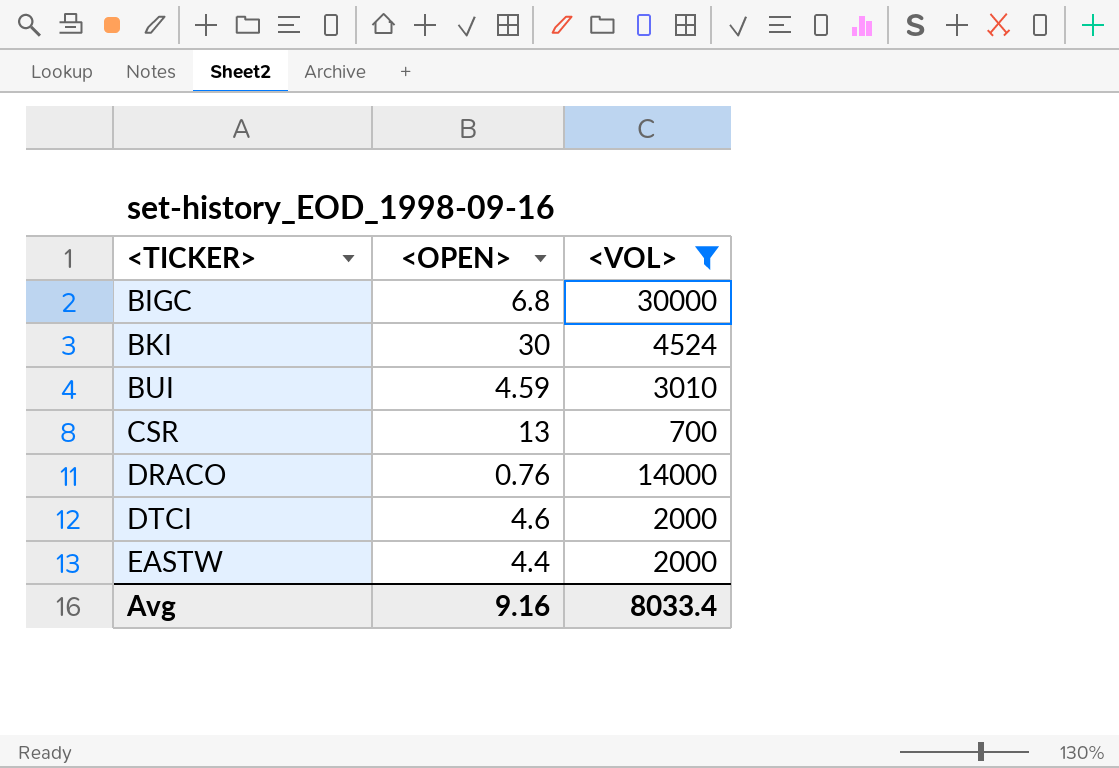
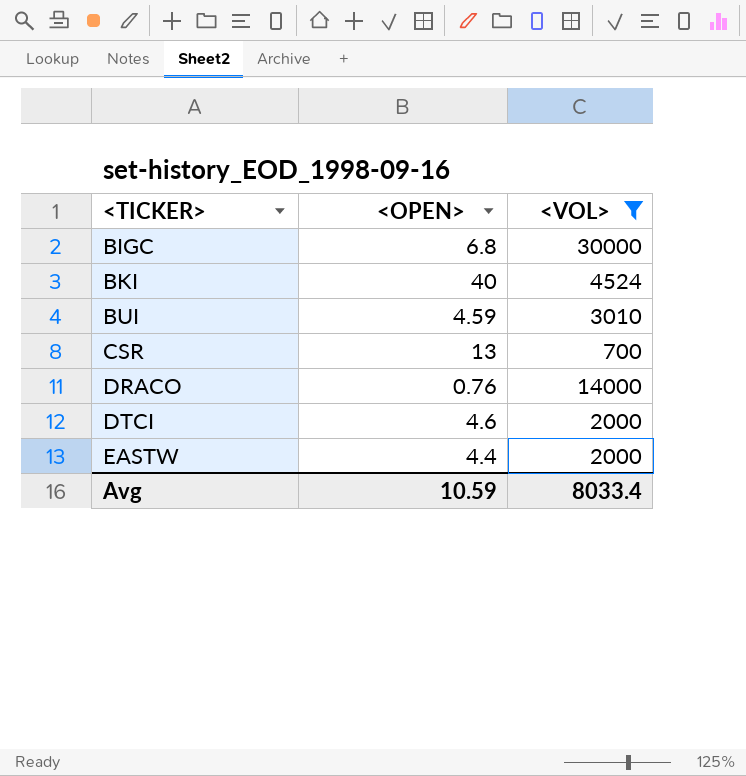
BKI | <OPEN>: 30 -> 40
Avg | <OPEN>: 9.16 -> 10.59

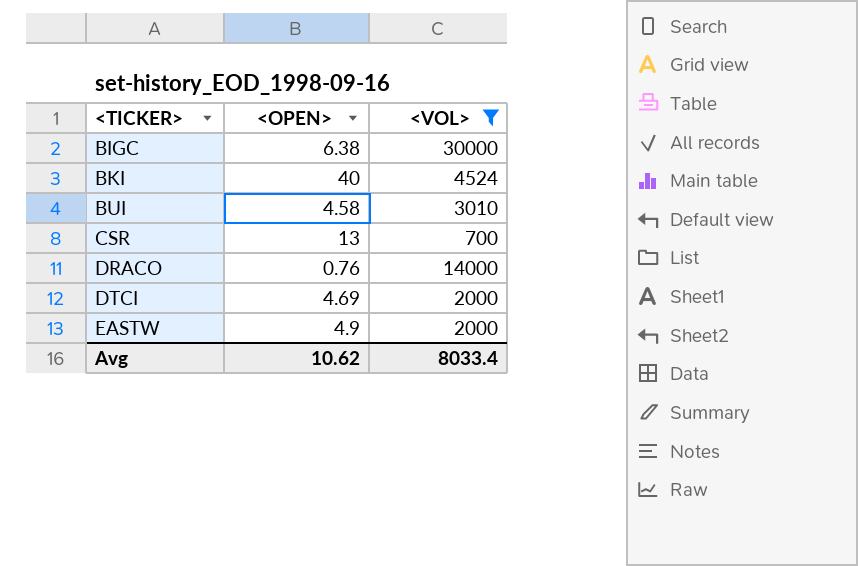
BIGC | <OPEN>: 6.8 -> 6.38
BUI | <OPEN>: 4.59 -> 4.58
DTCI | <OPEN>: 4.6 -> 4.69
EASTW | <OPEN>: 4.4 -> 4.9
Avg | <OPEN>: 10.59 -> 10.62

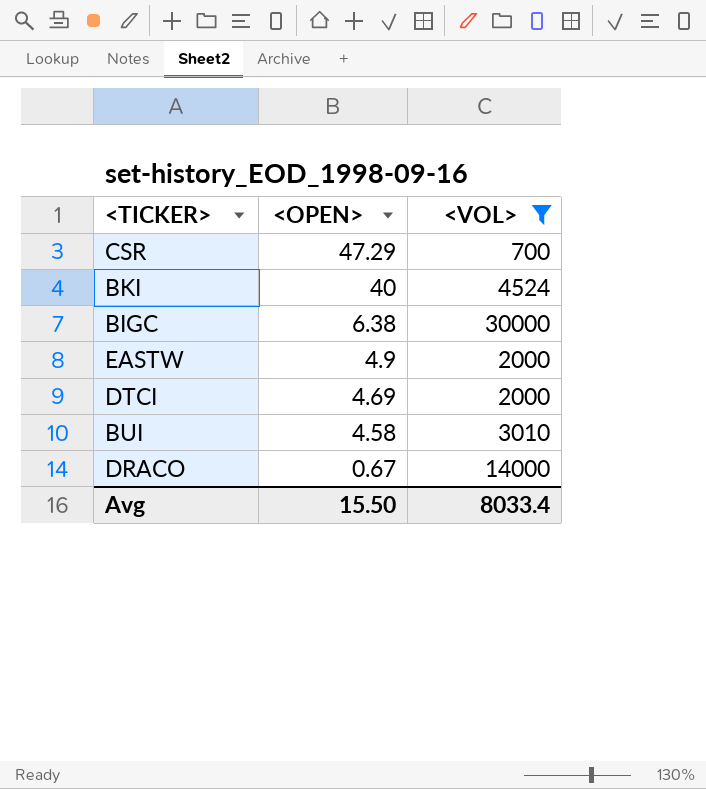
row order: <TICKER> ascending -> <OPEN> descending
CSR | <OPEN>: 13 -> 47.29
DRACO | <OPEN>: 0.76 -> 0.67
Avg | <OPEN>: 10.62 -> 15.50

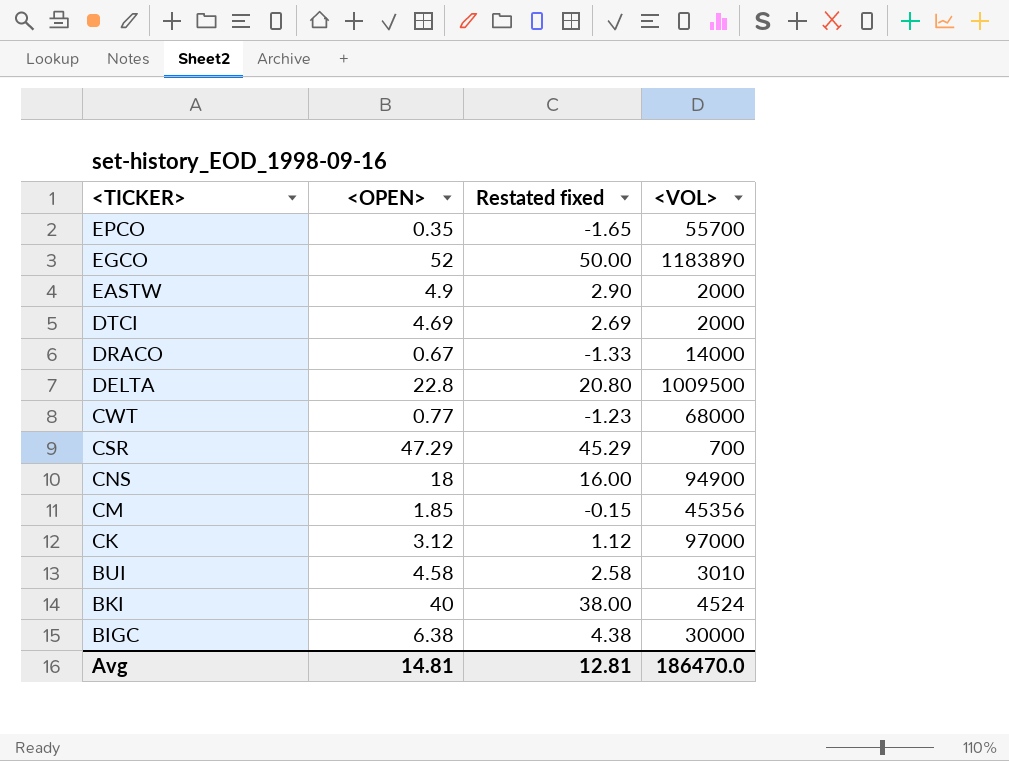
filter: <VOL> <= 30000 -> none
row order: <OPEN> descending -> <TICKER> descending
column Restated fixed | formula: none -> [<OPEN>] - 2
Avg | <OPEN>: 15.50 -> 14.81
Avg | <VOL>: 8033.4 -> 186470.0

